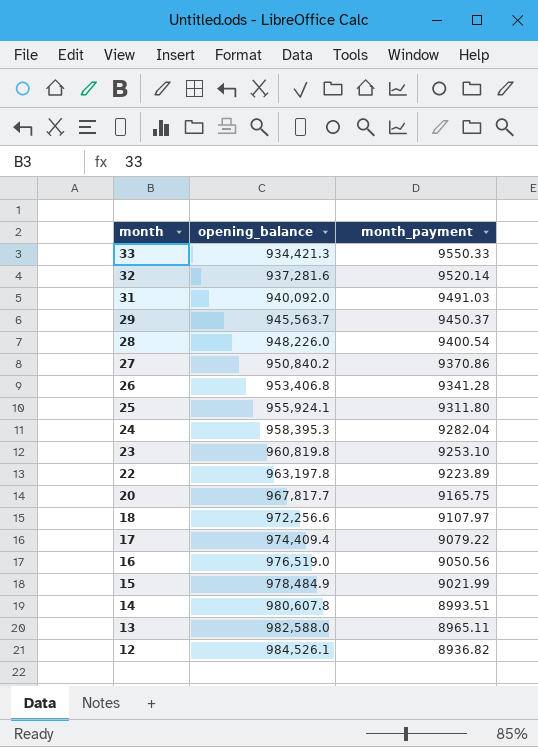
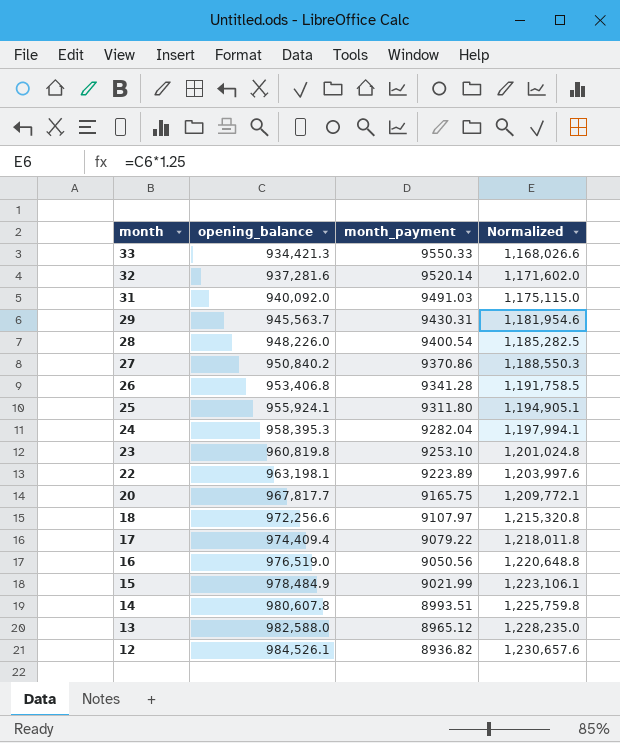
column Normalized | formula: none -> [opening_balance] * 1.25
29 | month_payment: 9450.37 -> 9430.31
22 | opening_balance: 963,197.8 -> 963,198.1
13 | month_payment: 8965.11 -> 8965.12

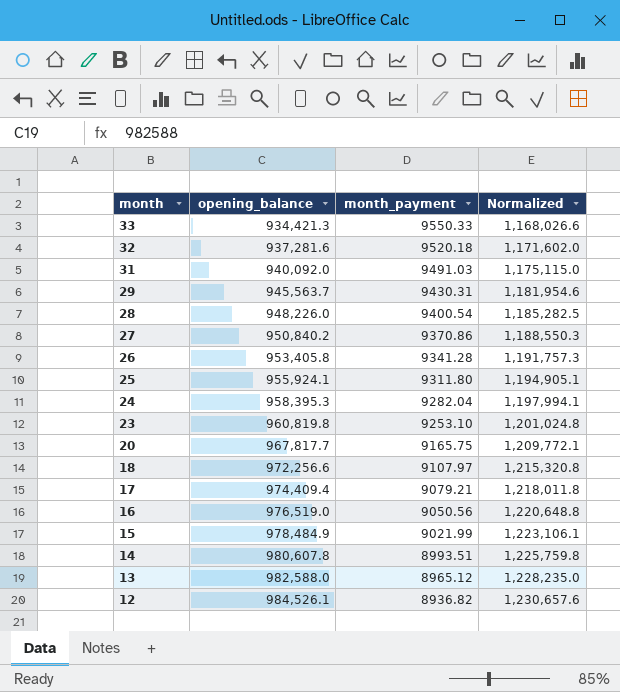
row 22: 963,198.1 | 9223.89 | 1,203,997.6 -> none
32 | month_payment: 9520.14 -> 9520.18
26 | opening_balance: 953,406.8 -> 953,405.8
26 | Normalized: 1,191,758.5 -> 1,191,757.3
17 | month_payment: 9079.22 -> 9079.21

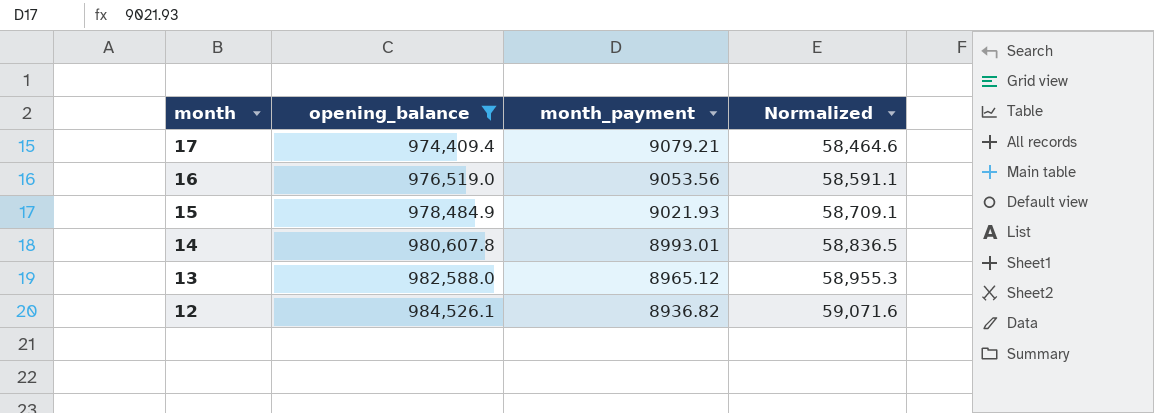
filter: none -> opening_balance >= 974,409.4
column Normalized | formula: [opening_balance] * 1.25 -> [opening_balance] * 0.06
16 | month_payment: 9050.56 -> 9053.56
15 | month_payment: 9021.99 -> 9021.93
14 | month_payment: 8993.51 -> 8993.01

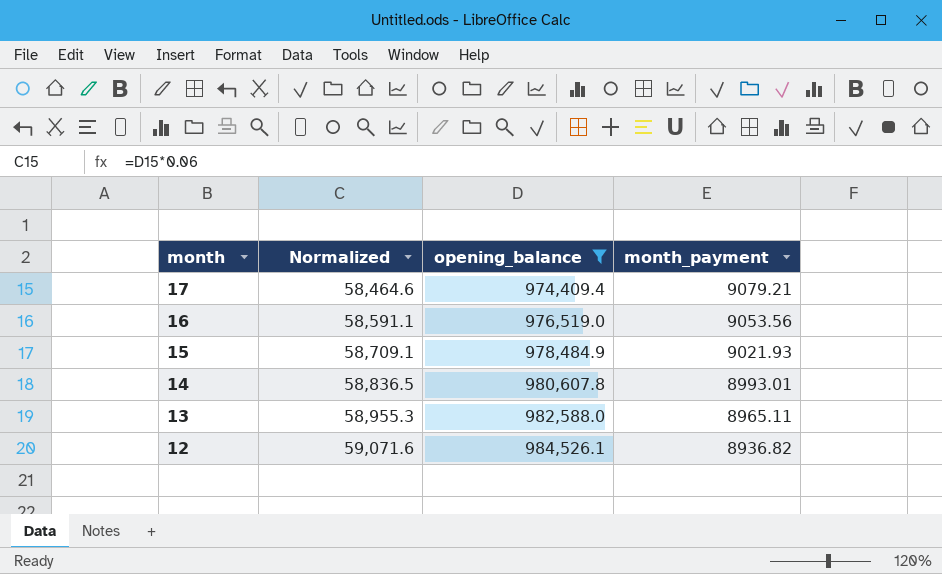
column Normalized | position: 4 -> 2
13 | month_payment: 8965.12 -> 8965.11

